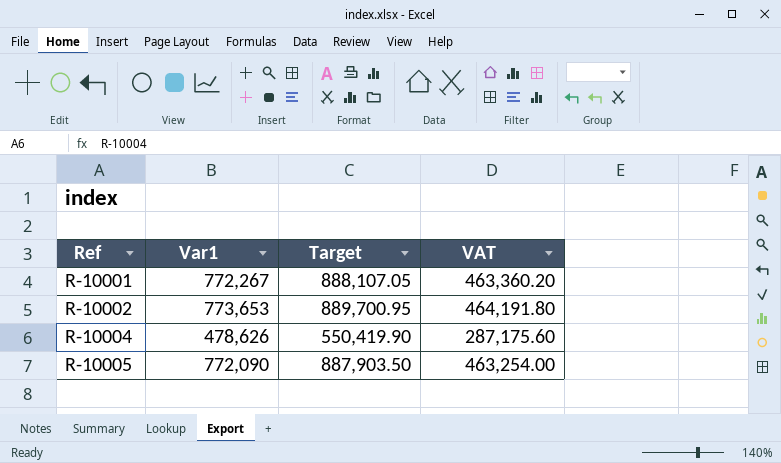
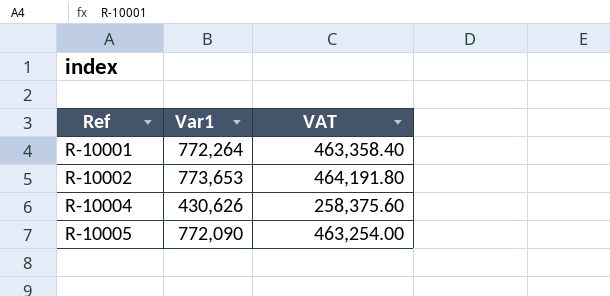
column Target | formula: [Var1] * 1.15 -> none
R-10001 | Var1: 772,267 -> 772,264
R-10001 | VAT: 463,360.20 -> 463,358.40
R-10004 | Var1: 478,626 -> 430,626
R-10004 | VAT: 287,175.60 -> 258,375.60

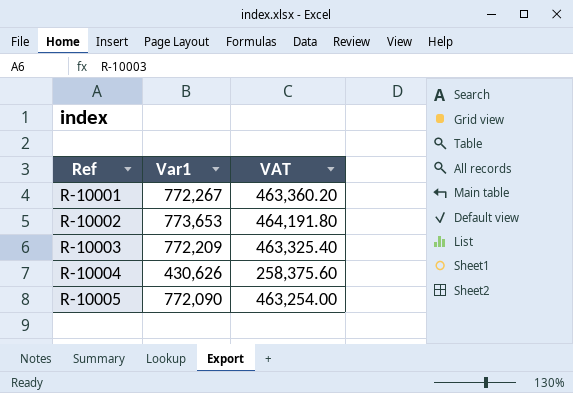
R-10001 | Var1: 772,264 -> 772,267
R-10001 | VAT: 463,358.40 -> 463,360.20
row R-10003: none -> 772,209 | 463,325.40

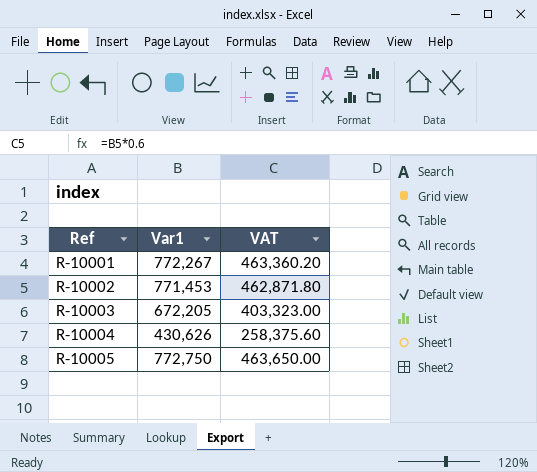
R-10002 | Var1: 773,653 -> 771,453
R-10002 | VAT: 464,191.80 -> 462,871.80
R-10003 | Var1: 772,209 -> 672,205
R-10003 | VAT: 463,325.40 -> 403,323.00
R-10005 | Var1: 772,090 -> 772,750
R-10005 | VAT: 463,254.00 -> 463,650.00

